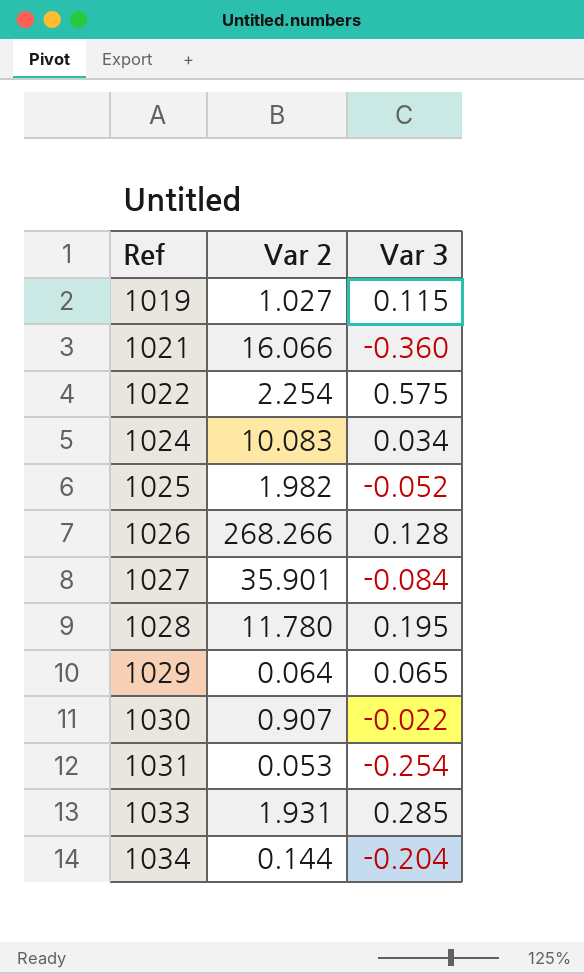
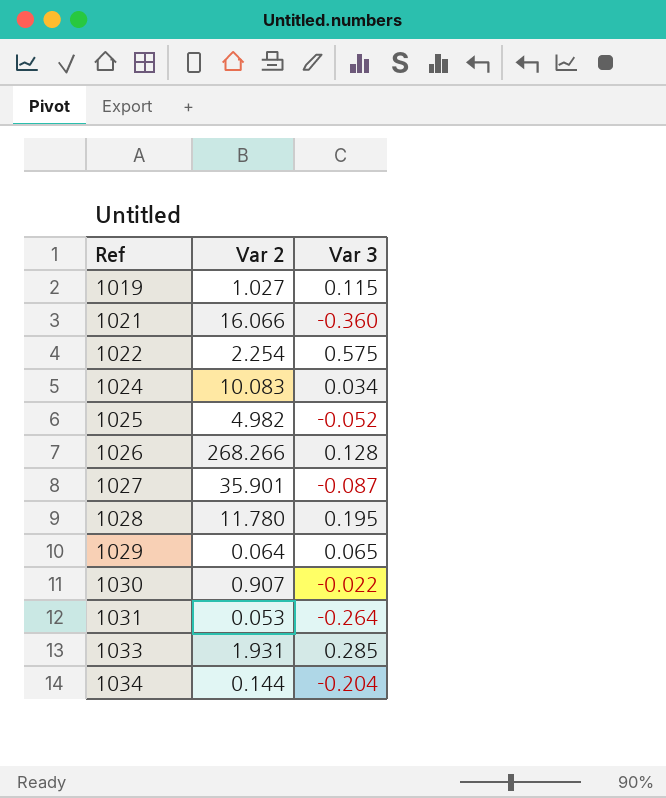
1025 | Var 2: 1.982 -> 4.982
1027 | Var 3: -0.084 -> -0.087
1031 | Var 3: -0.254 -> -0.264

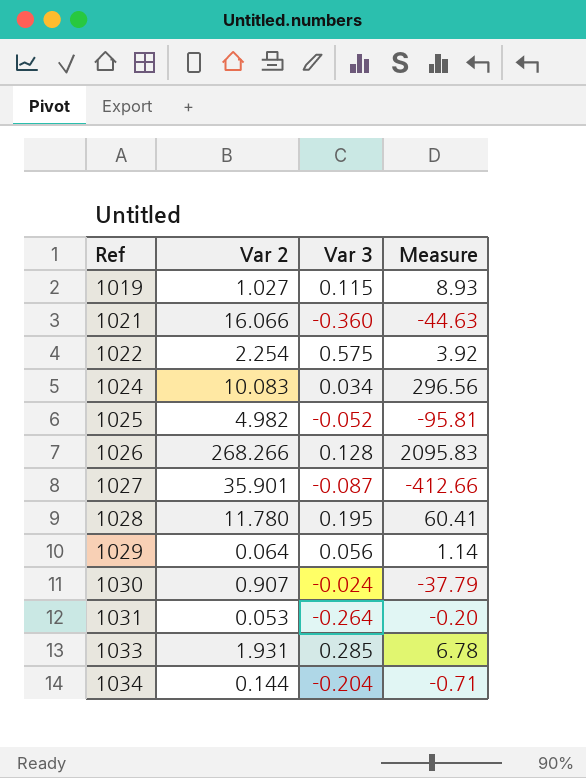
column Measure | formula: none -> [Var 2] / [Var 3]
1029 | Var 3: 0.065 -> 0.056
1030 | Var 3: -0.022 -> -0.024

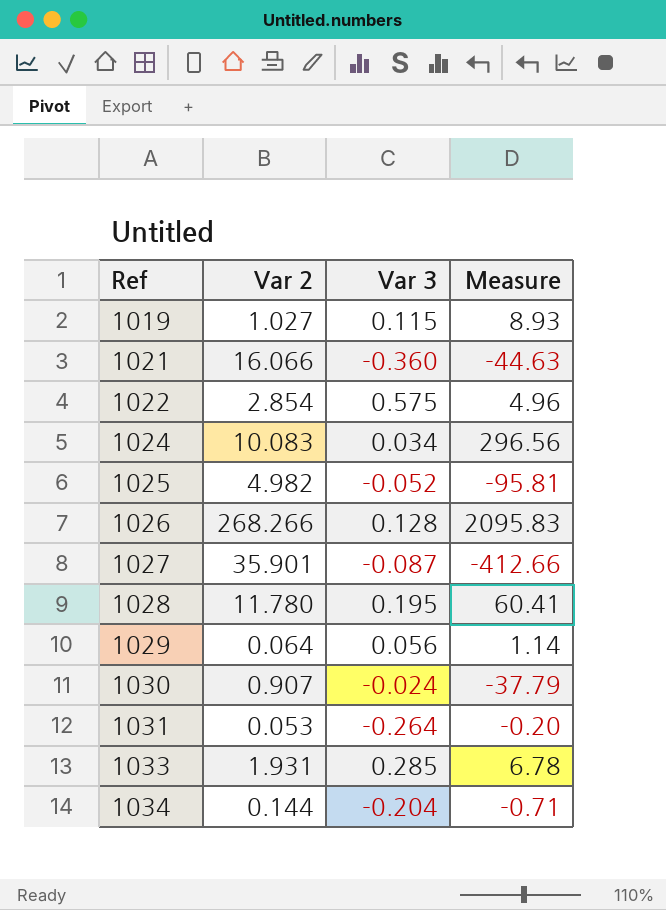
1022 | Var 2: 2.254 -> 2.854
1022 | Measure: 3.92 -> 4.96

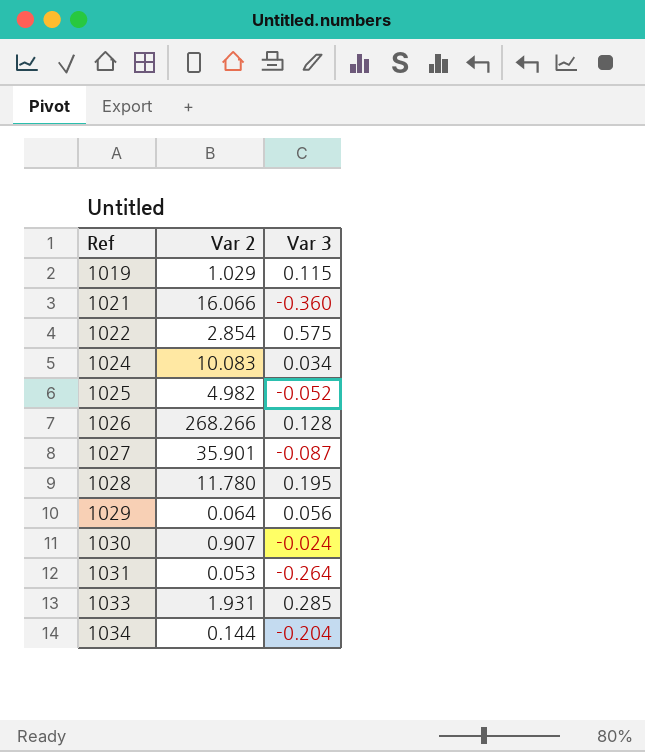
column Measure | formula: [Var 2] / [Var 3] -> none
1019 | Var 2: 1.027 -> 1.029

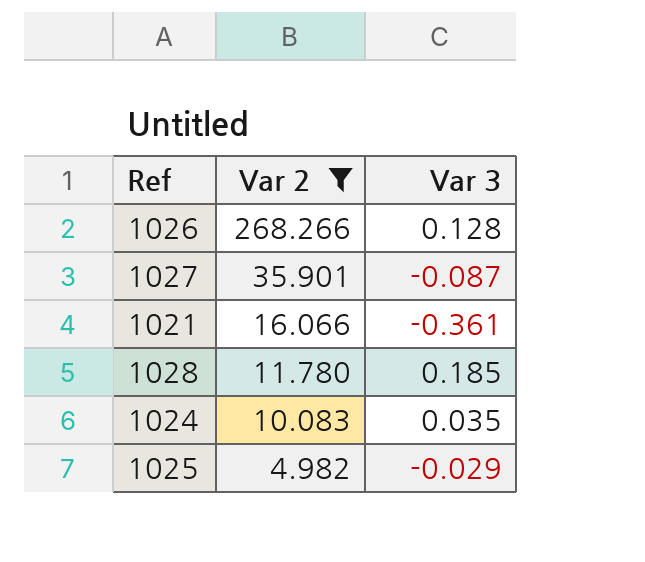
filter: none -> Var 2 >= 4.982
row order: Ref ascending -> Var 2 descending
1021 | Var 3: -0.360 -> -0.361
1028 | Var 3: 0.195 -> 0.185
1024 | Var 3: 0.034 -> 0.035
1025 | Var 3: -0.052 -> -0.029

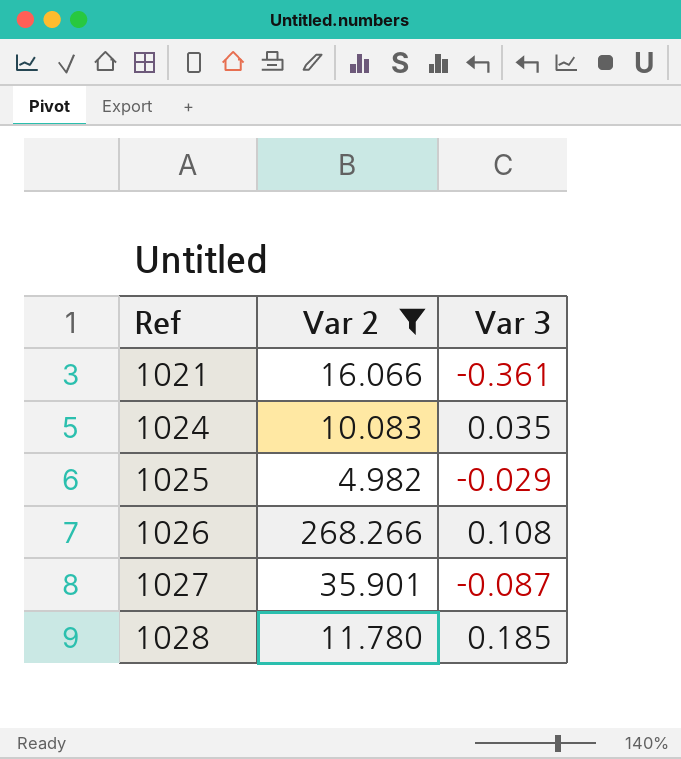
row order: Var 2 descending -> Ref ascending
1026 | Var 3: 0.128 -> 0.108

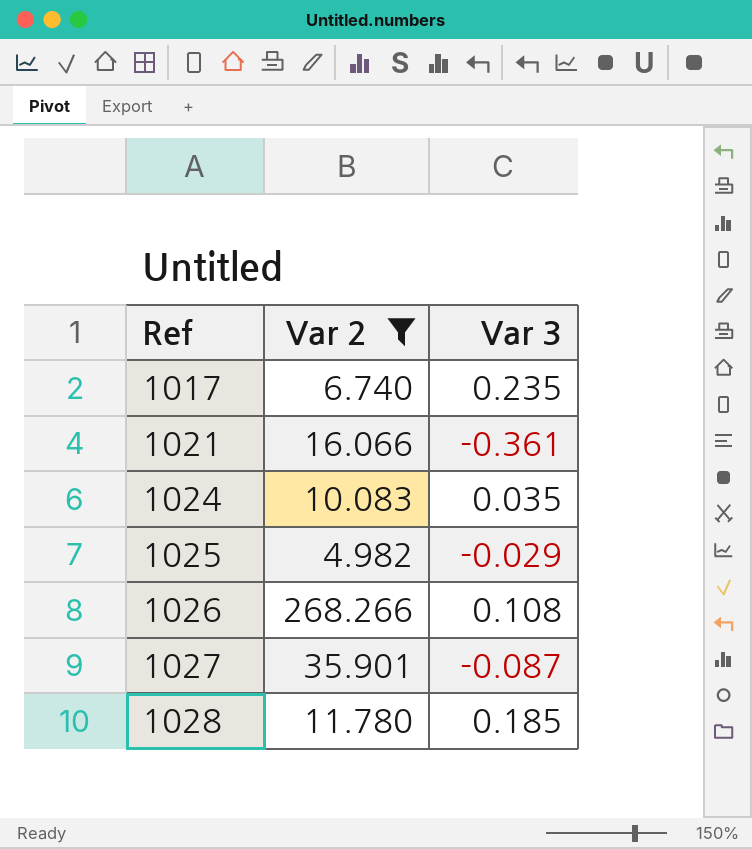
row 1017: none -> 6.740 | 0.235

